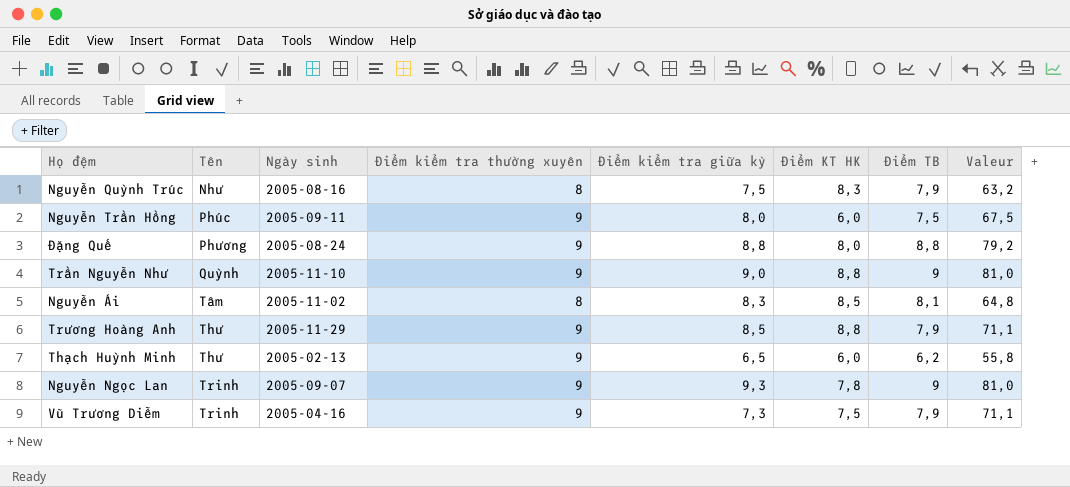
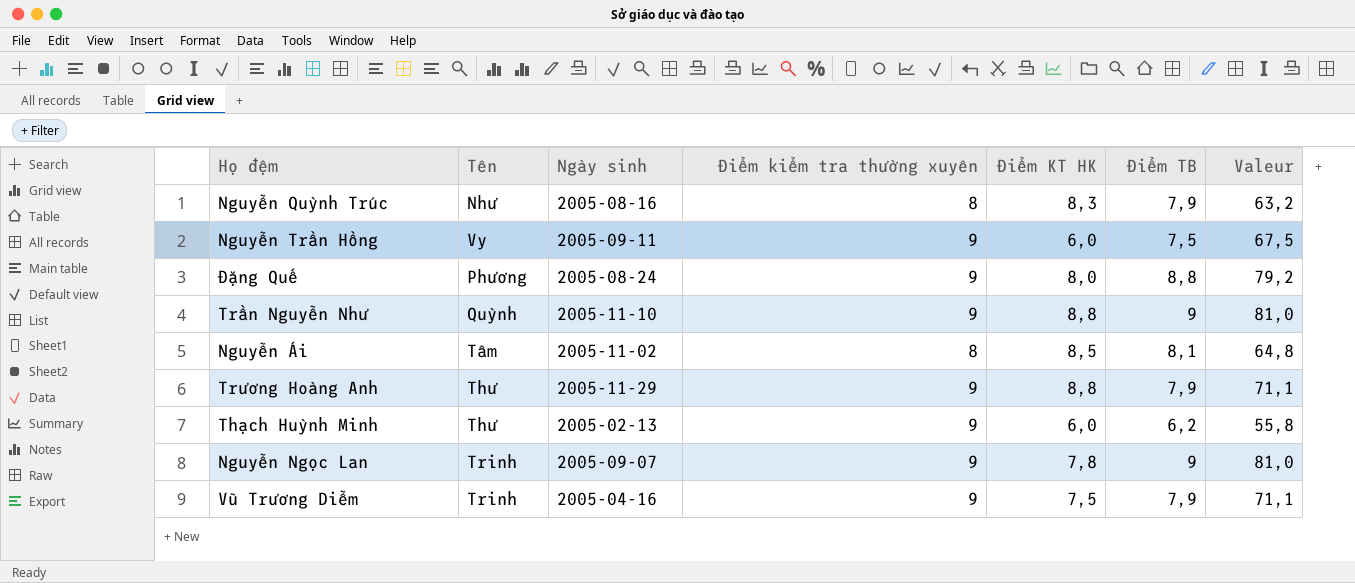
column Điểm kiểm tra giữa kỳ | position: 5 -> none
Nguyễn Trần Hồng | Tên: Phúc -> Vy

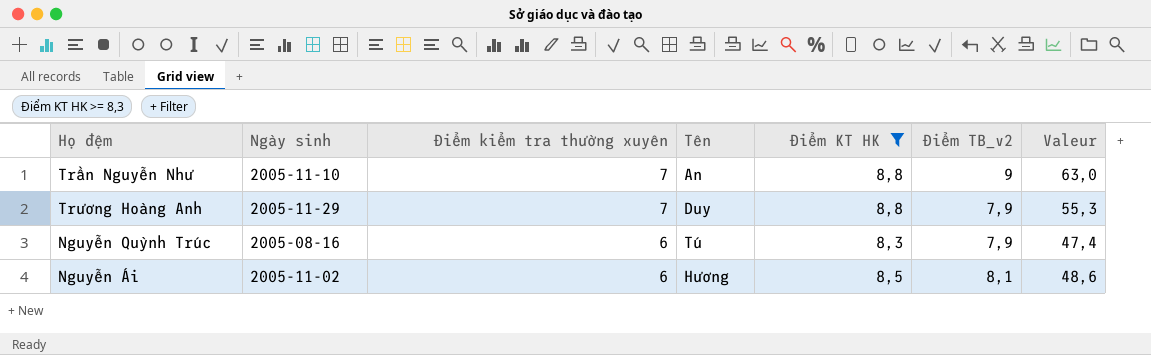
filter: none -> Điểm KT HK >= 8,3
row order: none -> Điểm kiểm tra thường xuyên descending
column Tên | position: 2 -> 4
column name: Điểm TB -> Điểm TB_v2
Trần Nguyễn Như | Điểm kiểm tra thường xuyên: 9 -> 7
Trần Nguyễn Như | Tên: Quỳnh -> An
Trần Nguyễn Như | Valeur: 81,0 -> 63,0
Trương Hoàng Anh | Điểm kiểm tra thường xuyên: 9 -> 7
Trương Hoàng Anh | Tên: Thư -> Duy
Trương Hoàng Anh | Valeur: 71,1 -> 55,3
Nguyễn Quỳnh Trúc | Điểm kiểm tra thường xuyên: 8 -> 6
Nguyễn Quỳnh Trúc | Tên: Như -> Tú
Nguyễn Quỳnh Trúc | Valeur: 63,2 -> 47,4
Nguyễn Ái | Điểm kiểm tra thường xuyên: 8 -> 6
Nguyễn Ái | Tên: Tâm -> Hương
Nguyễn Ái | Valeur: 64,8 -> 48,6

